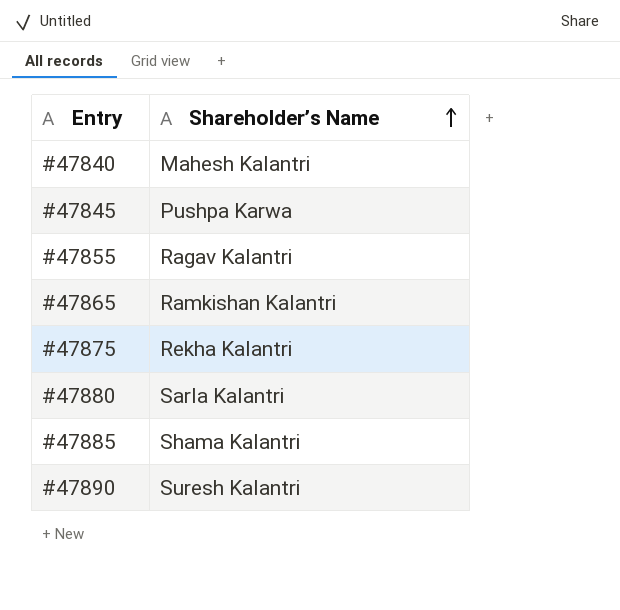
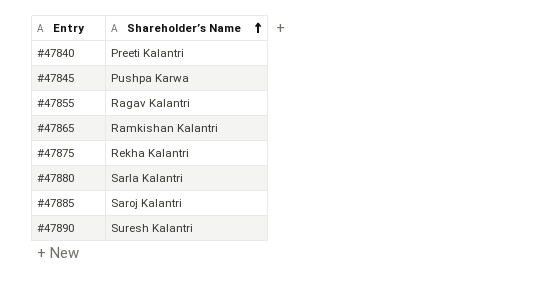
#47840 | Shareholder’s Name: Mahesh Kalantri -> Preeti Kalantri
#47885 | Shareholder’s Name: Shama Kalantri -> Saroj Kalantri

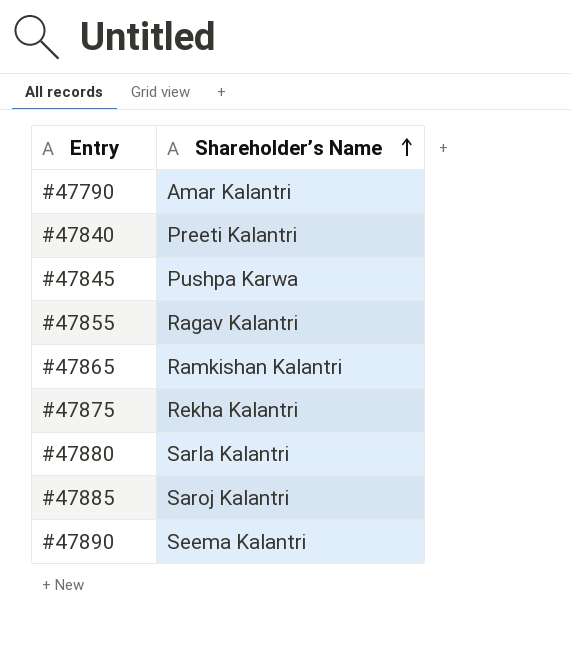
row #47790: none -> Amar Kalantri
#47890 | Shareholder’s Name: Suresh Kalantri -> Seema Kalantri

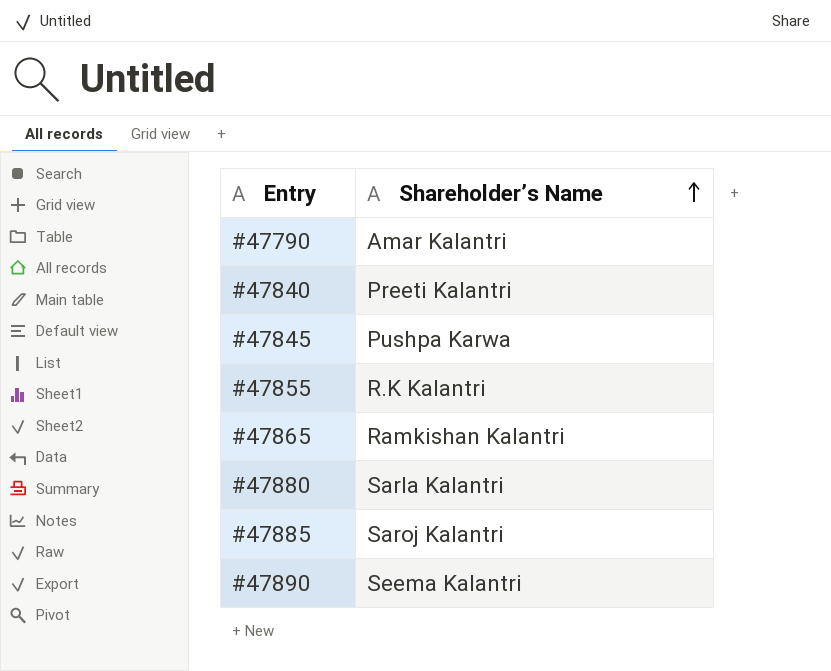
row #47875: Rekha Kalantri -> none
#47855 | Shareholder’s Name: Ragav Kalantri -> R.K Kalantri

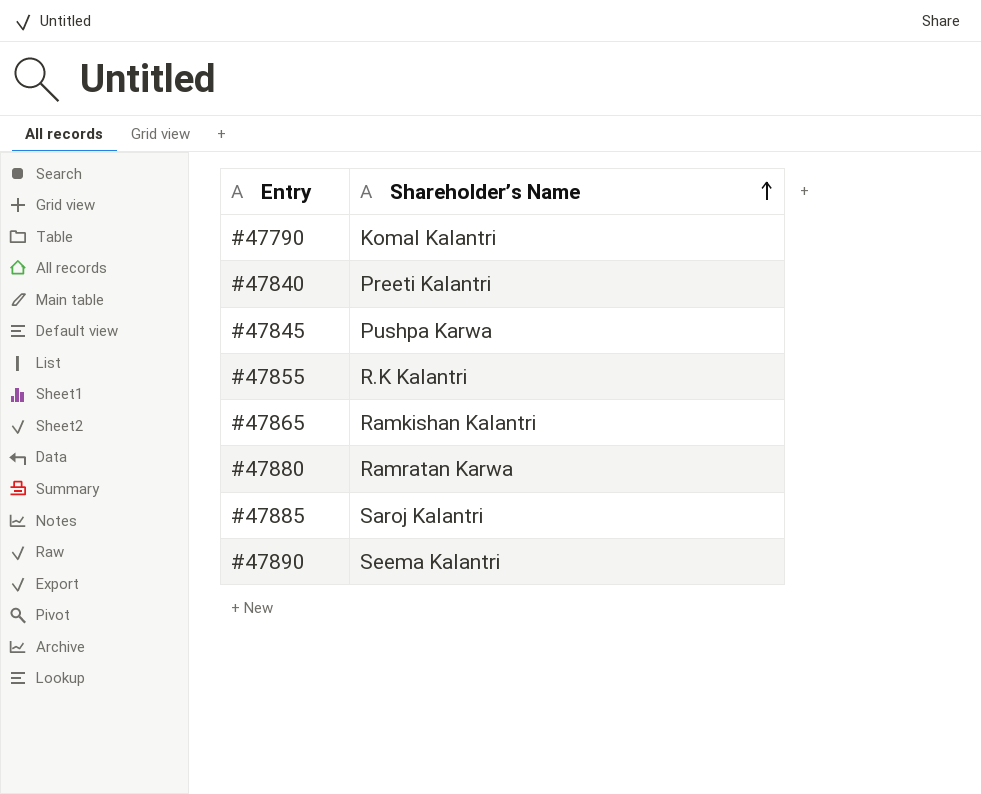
#47790 | Shareholder’s Name: Amar Kalantri -> Komal Kalantri
#47880 | Shareholder’s Name: Sarla Kalantri -> Ramratan Karwa

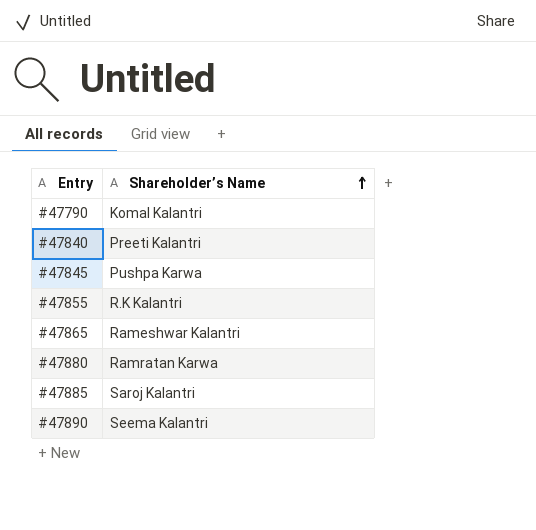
#47865 | Shareholder’s Name: Ramkishan Kalantri -> Rameshwar Kalantri

